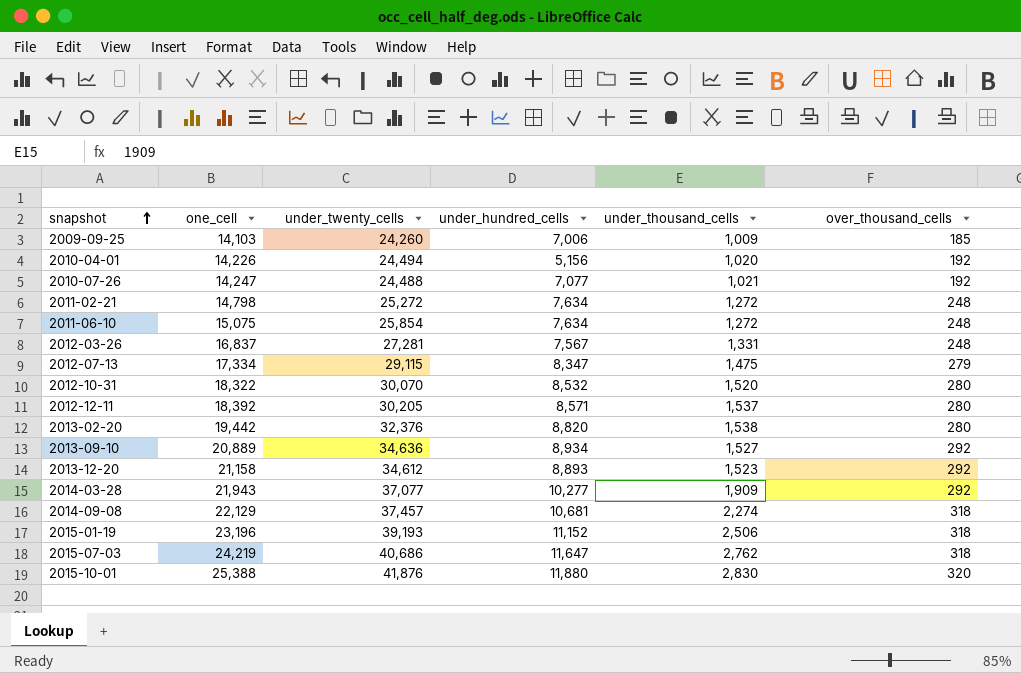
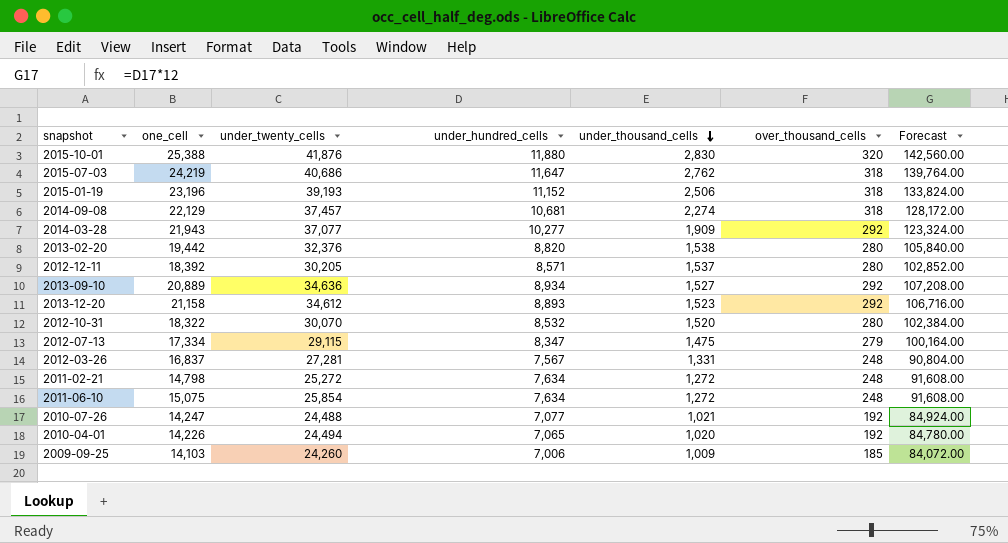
row order: snapshot ascending -> under_thousand_cells descending
column Forecast | formula: none -> [under_hundred_cells] * 12
2010-04-01 | under_hundred_cells: 5,156 -> 7,065

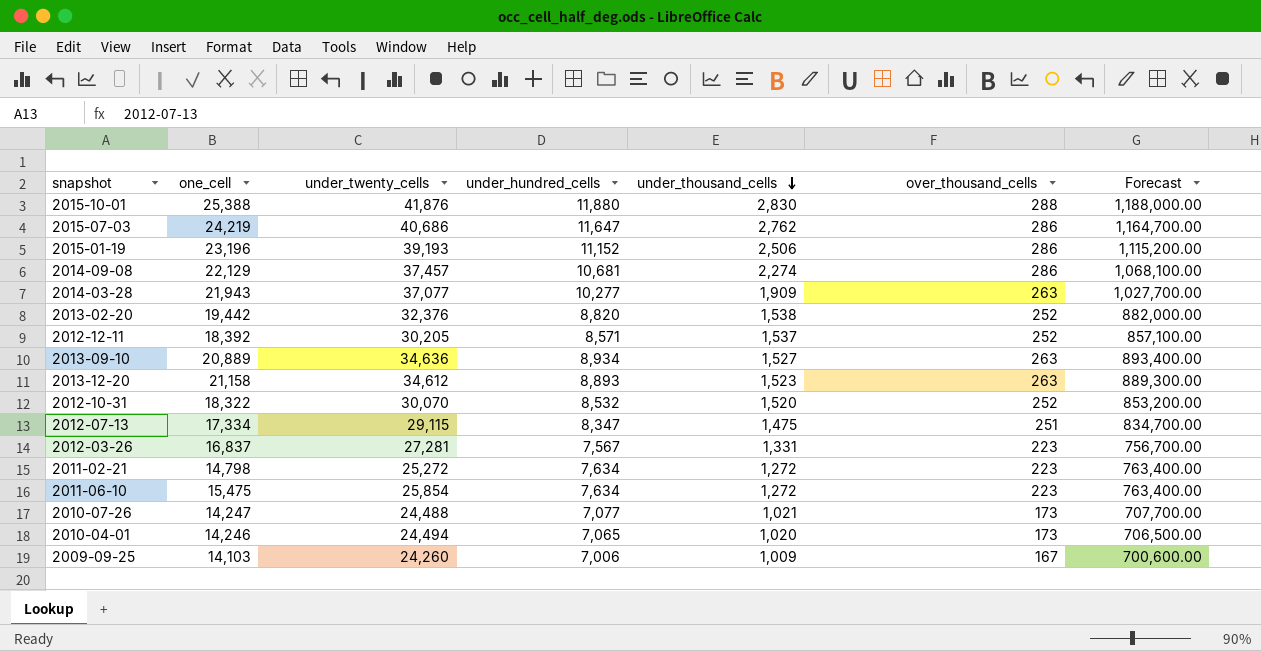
column Forecast | formula: [under_hundred_cells] * 12 -> [under_hundred_cells] * 100
2015-10-01 | over_thousand_cells: 320 -> 288
2015-07-03 | over_thousand_cells: 318 -> 286
2015-01-19 | over_thousand_cells: 318 -> 286
2014-09-08 | over_thousand_cells: 318 -> 286
2014-03-28 | over_thousand_cells: 292 -> 263
2013-02-20 | over_thousand_cells: 280 -> 252
2012-12-11 | over_thousand_cells: 280 -> 252
2013-09-10 | over_thousand_cells: 292 -> 263
2013-12-20 | over_thousand_cells: 292 -> 263
2012-10-31 | over_thousand_cells: 280 -> 252
2012-07-13 | over_thousand_cells: 279 -> 251
2012-03-26 | over_thousand_cells: 248 -> 223
2011-02-21 | over_thousand_cells: 248 -> 223
2011-06-10 | one_cell: 15,075 -> 15,475
2011-06-10 | over_thousand_cells: 248 -> 223
2010-07-26 | over_thousand_cells: 192 -> 173
2010-04-01 | one_cell: 14,226 -> 14,246
2010-04-01 | over_thousand_cells: 192 -> 173
2009-09-25 | over_thousand_cells: 185 -> 167

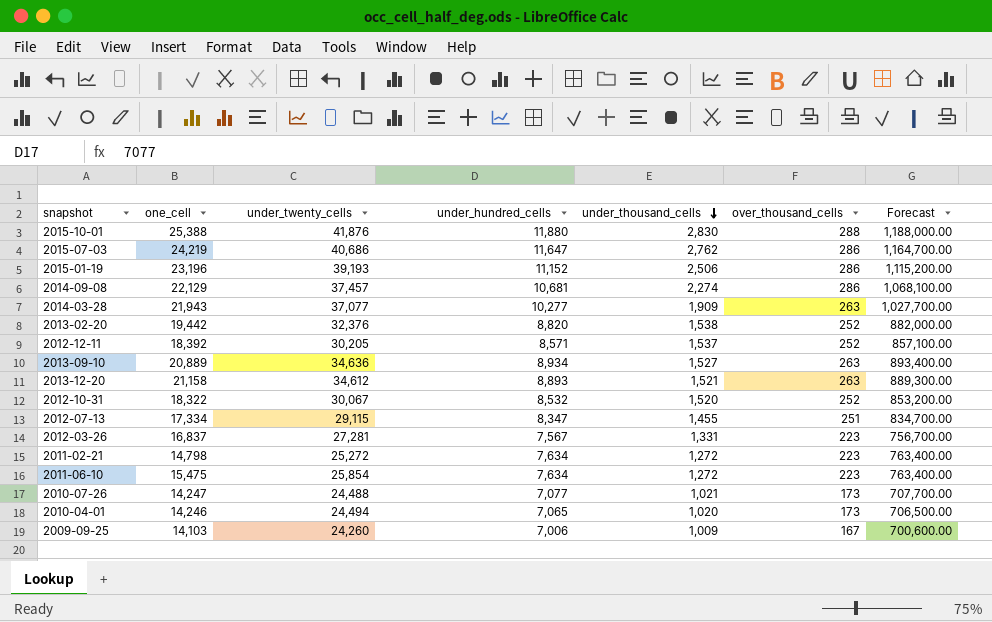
2013-12-20 | under_thousand_cells: 1,523 -> 1,521
2012-10-31 | under_twenty_cells: 30,070 -> 30,067
2012-07-13 | under_thousand_cells: 1,475 -> 1,455

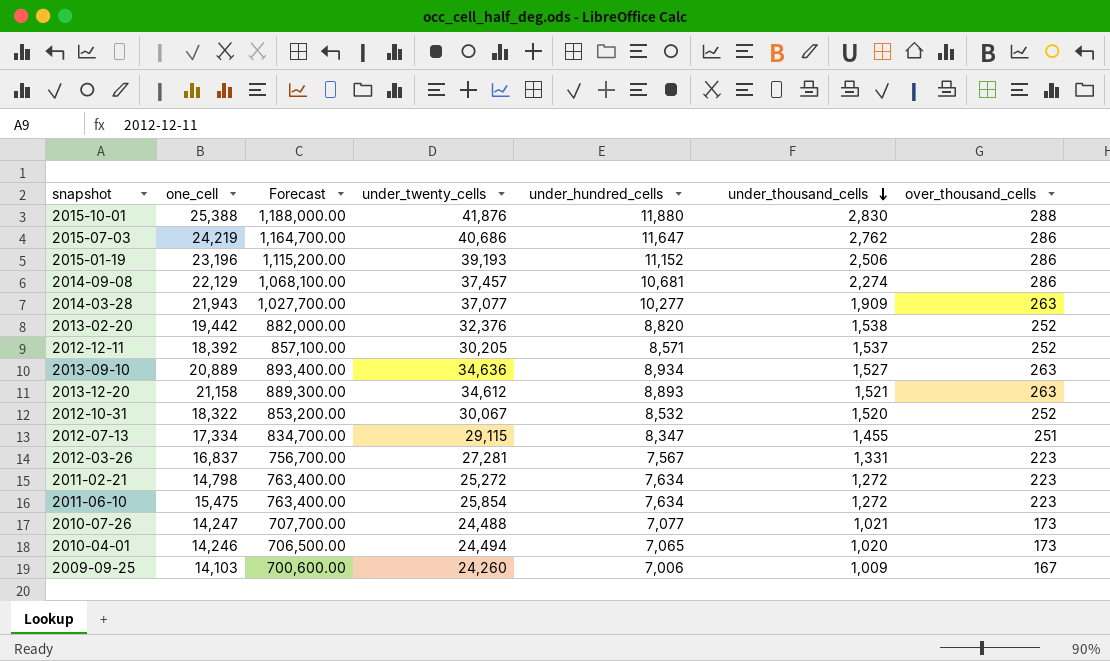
column Forecast | position: 7 -> 3

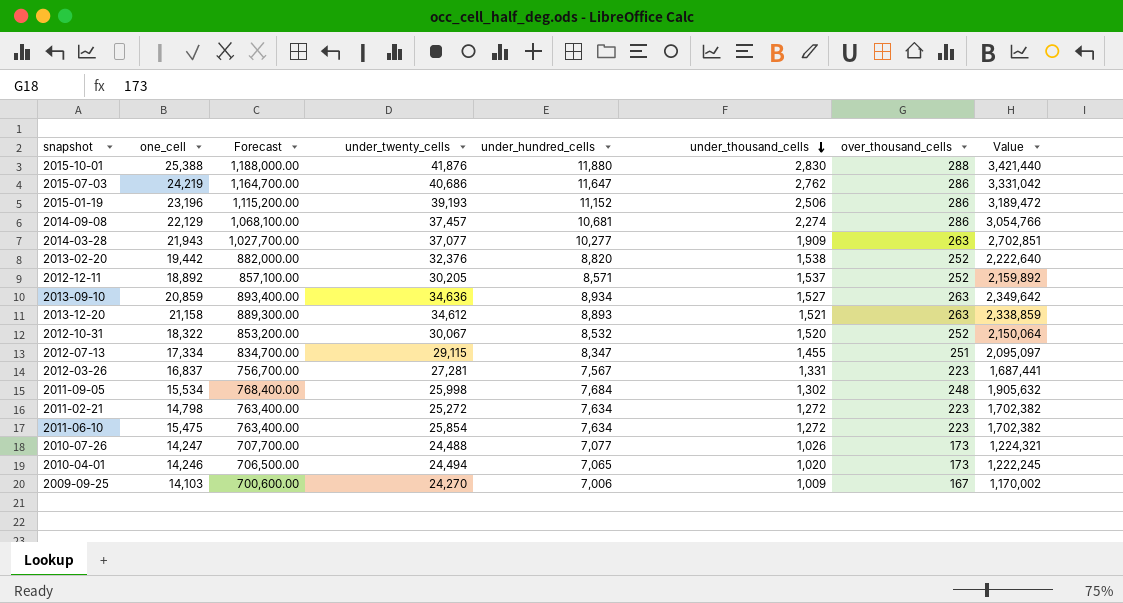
column Value | formula: none -> [under_hundred_cells] * [over_thousand_cells]
2012-12-11 | one_cell: 18,392 -> 18,892
2013-09-10 | one_cell: 20,889 -> 20,859
row 2011-09-05: none -> 15,534 | 768,400.00 | 25,998 | 7,684 | 1,302 | 248 | 1,905,632
2010-07-26 | under_thousand_cells: 1,021 -> 1,026
2009-09-25 | under_twenty_cells: 24,260 -> 24,270

